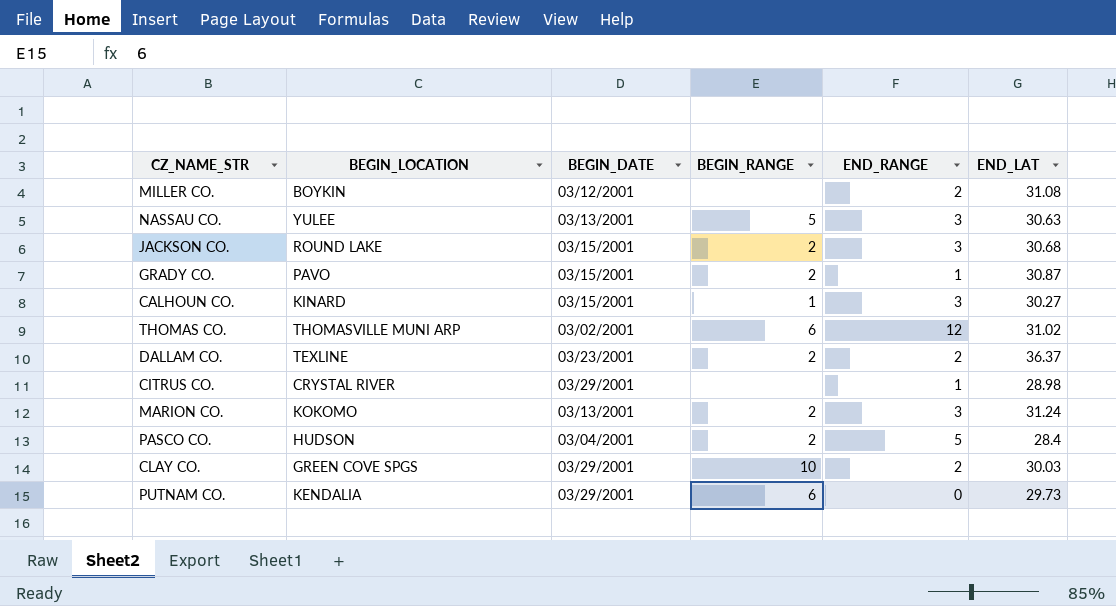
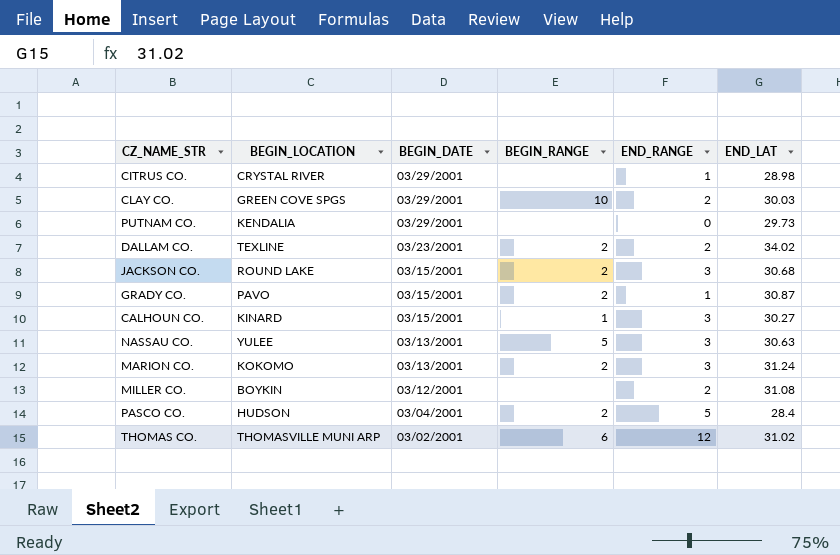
row order: none -> BEGIN_DATE descending
PUTNAM CO. | BEGIN_RANGE: 6 -> none
DALLAM CO. | END_LAT: 36.37 -> 34.02

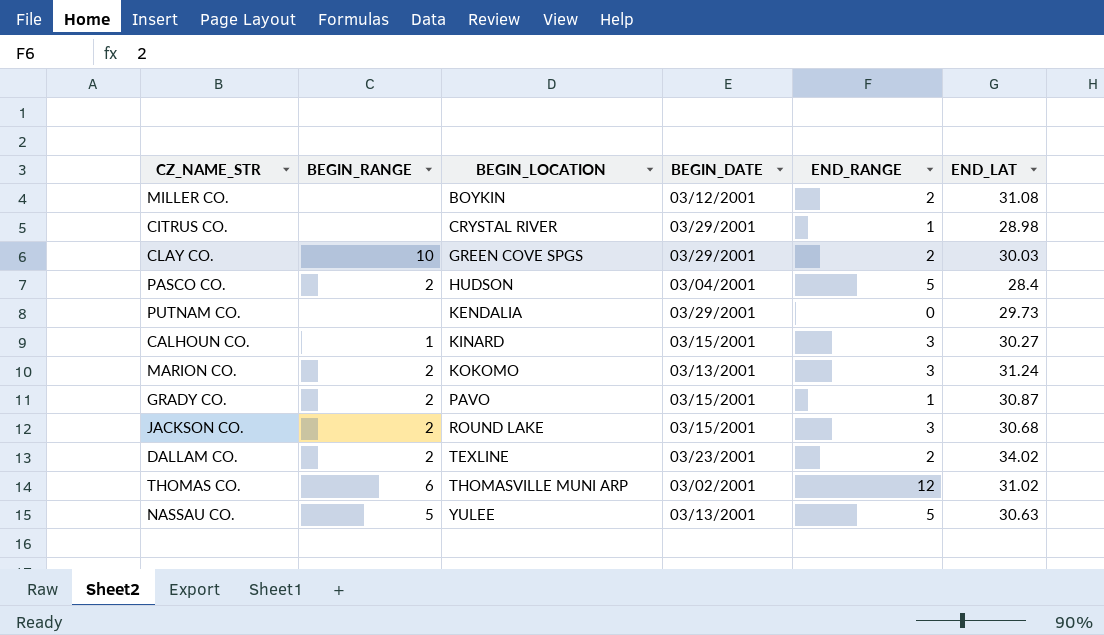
row order: BEGIN_DATE descending -> BEGIN_LOCATION ascending
column BEGIN_RANGE | position: 4 -> 2
NASSAU CO. | END_RANGE: 3 -> 5

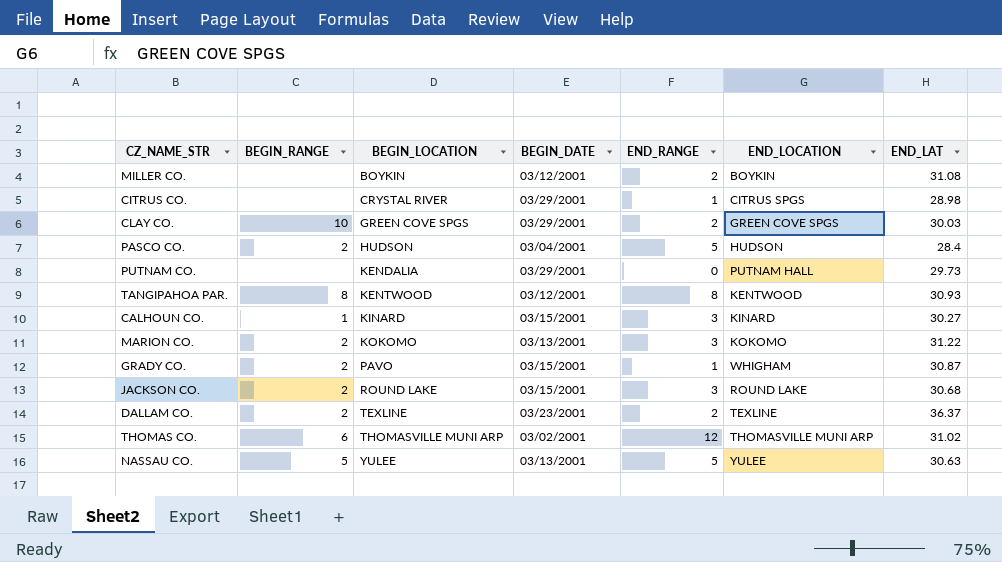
column END_LOCATION | position: none -> 6
row TANGIPAHOA PAR.: none -> 8 | KENTWOOD | 03/12/2001 | 8 | KENTWOOD | 30.93
MARION CO. | END_LAT: 31.24 -> 31.22
DALLAM CO. | END_LAT: 34.02 -> 36.37

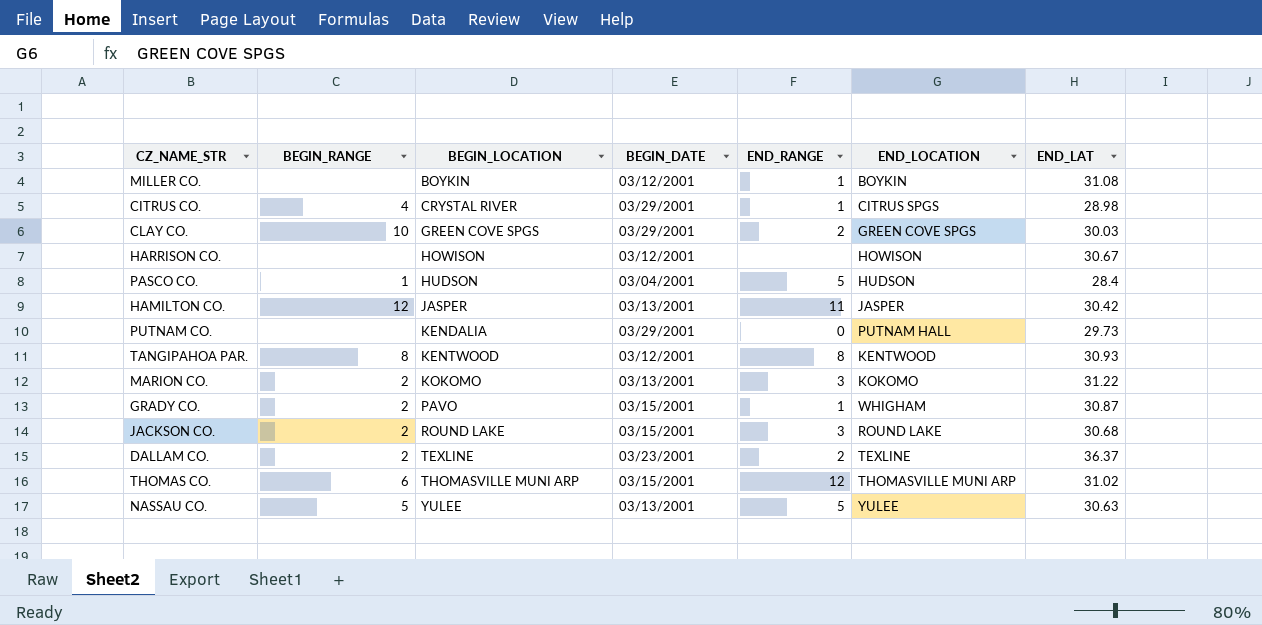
row CALHOUN CO.: 1 | KINARD | 03/15/2001 | 3 | KINARD | 30.27 -> none
MILLER CO. | END_RANGE: 2 -> 1
CITRUS CO. | BEGIN_RANGE: none -> 4
row HARRISON CO.: none -> none | HOWISON | 03/12/2001 | none | HOWISON | 30.67
PASCO CO. | BEGIN_RANGE: 2 -> 1
row HAMILTON CO.: none -> 12 | JASPER | 03/13/2001 | 11 | JASPER | 30.42
THOMAS CO. | BEGIN_DATE: 03/02/2001 -> 03/15/2001

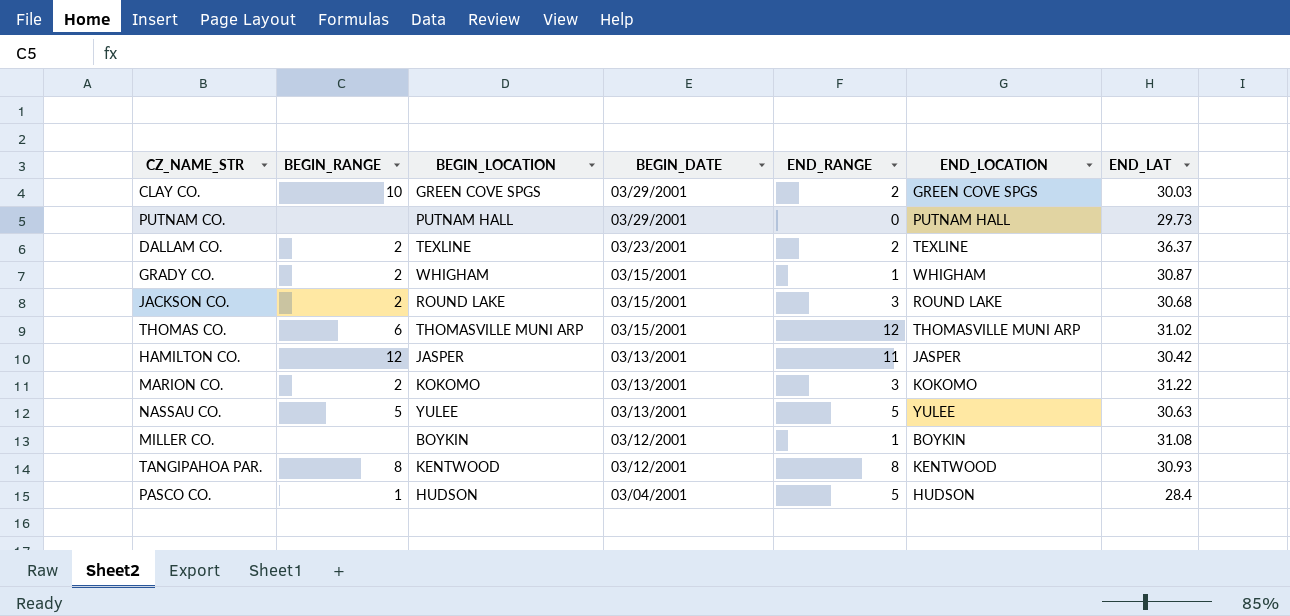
row order: BEGIN_LOCATION ascending -> BEGIN_DATE descending
row CITRUS CO.: 4 | CRYSTAL RIVER | 03/29/2001 | 1 | CITRUS SPGS | 28.98 -> none
row HARRISON CO.: none | HOWISON | 03/12/2001 | none | HOWISON | 30.67 -> none
PUTNAM CO. | BEGIN_LOCATION: KENDALIA -> PUTNAM HALL
GRADY CO. | BEGIN_LOCATION: PAVO -> WHIGHAM

